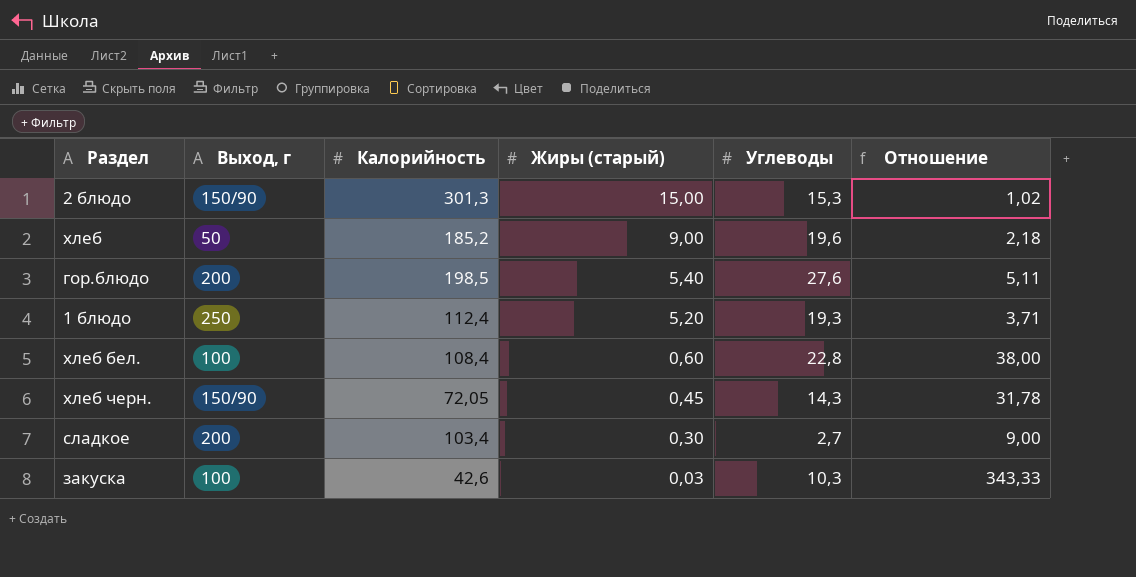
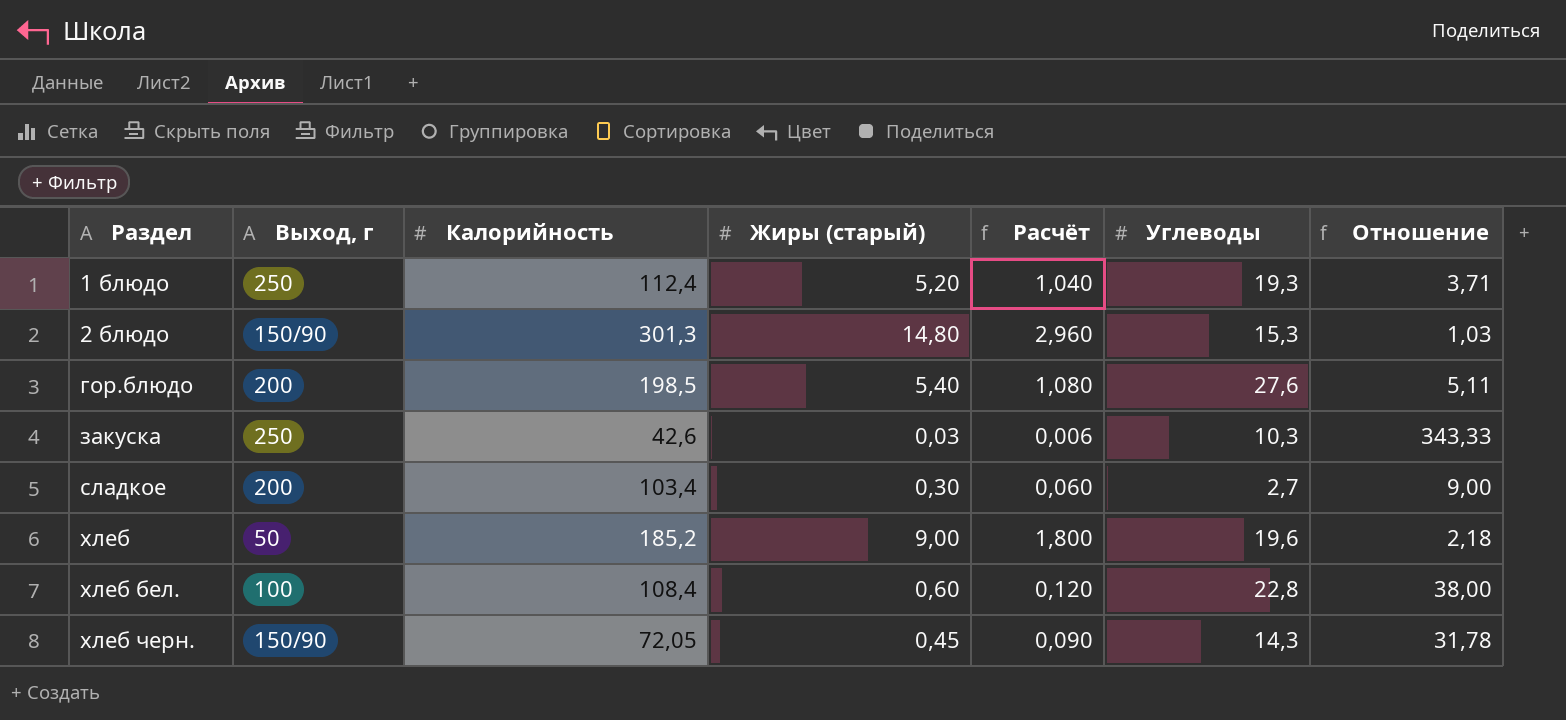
row order: Жиры (старый) descending -> Раздел ascending
column Расчёт | formula: none -> [Жиры (старый)] * 0,2
2 блюдо | Жиры (старый): 15,00 -> 14,80
2 блюдо | Отношение: 1,02 -> 1,03
закуска | Выход, г: 100 -> 250

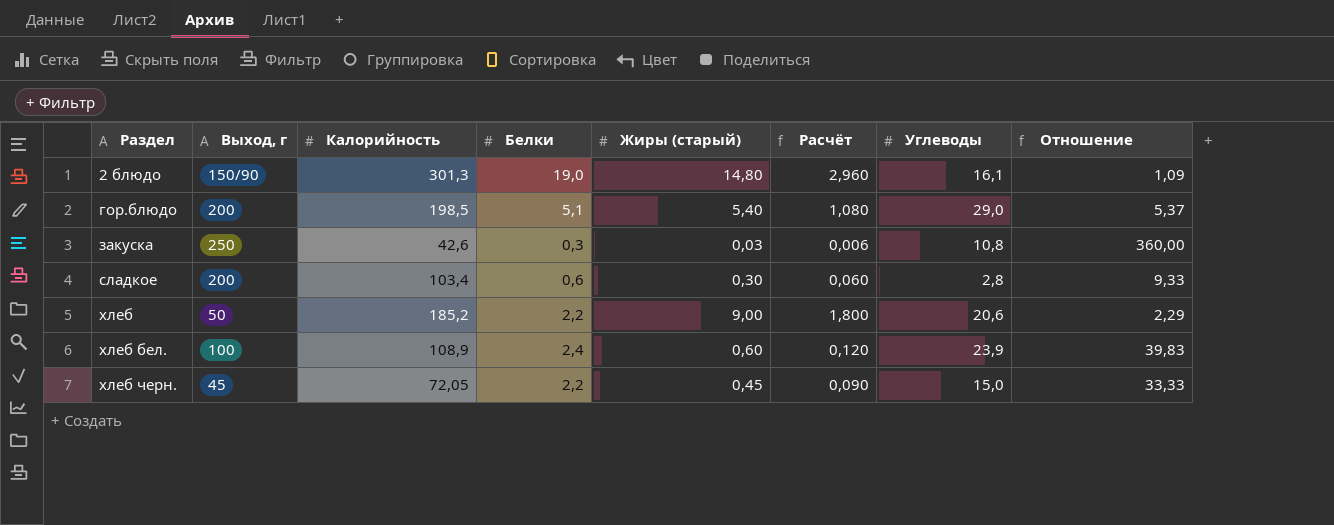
column Белки | position: none -> 4
row 1 блюдо: 250 | 112,4 | 5,20 | 1,040 | 19,3 | 3,71 -> none
2 блюдо | Углеводы: 15,3 -> 16,1
2 блюдо | Отношение: 1,03 -> 1,09
гор.блюдо | Углеводы: 27,6 -> 29,0
гор.блюдо | Отношение: 5,11 -> 5,37
закуска | Углеводы: 10,3 -> 10,8
закуска | Отношение: 343,33 -> 360,00
сладкое | Углеводы: 2,7 -> 2,8
сладкое | Отношение: 9,00 -> 9,33
хлеб | Углеводы: 19,6 -> 20,6
хлеб | Отношение: 2,18 -> 2,29
хлеб бел. | Калорийность: 108,4 -> 108,9
хлеб бел. | Углеводы: 22,8 -> 23,9
хлеб бел. | Отношение: 38,00 -> 39,83
хлеб черн. | Выход, г: 150/90 -> 45
хлеб черн. | Углеводы: 14,3 -> 15,0
хлеб черн. | Отношение: 31,78 -> 33,33

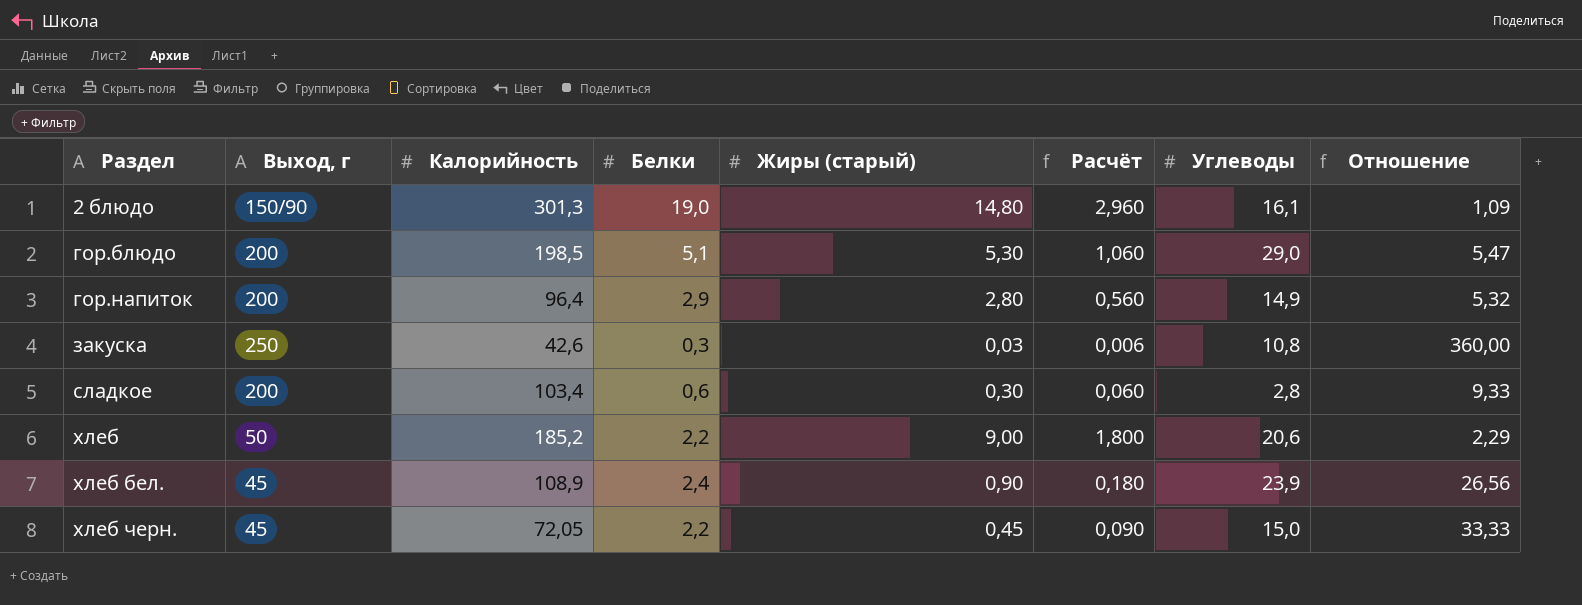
гор.блюдо | Жиры (старый): 5,40 -> 5,30
гор.блюдо | Расчёт: 1,080 -> 1,060
гор.блюдо | Отношение: 5,37 -> 5,47
row гор.напиток: none -> 200 | 96,4 | 2,9 | 2,80 | 0,560 | 14,9 | 5,32
хлеб бел. | Выход, г: 100 -> 45
хлеб бел. | Жиры (старый): 0,60 -> 0,90
хлеб бел. | Расчёт: 0,120 -> 0,180
хлеб бел. | Отношение: 39,83 -> 26,56

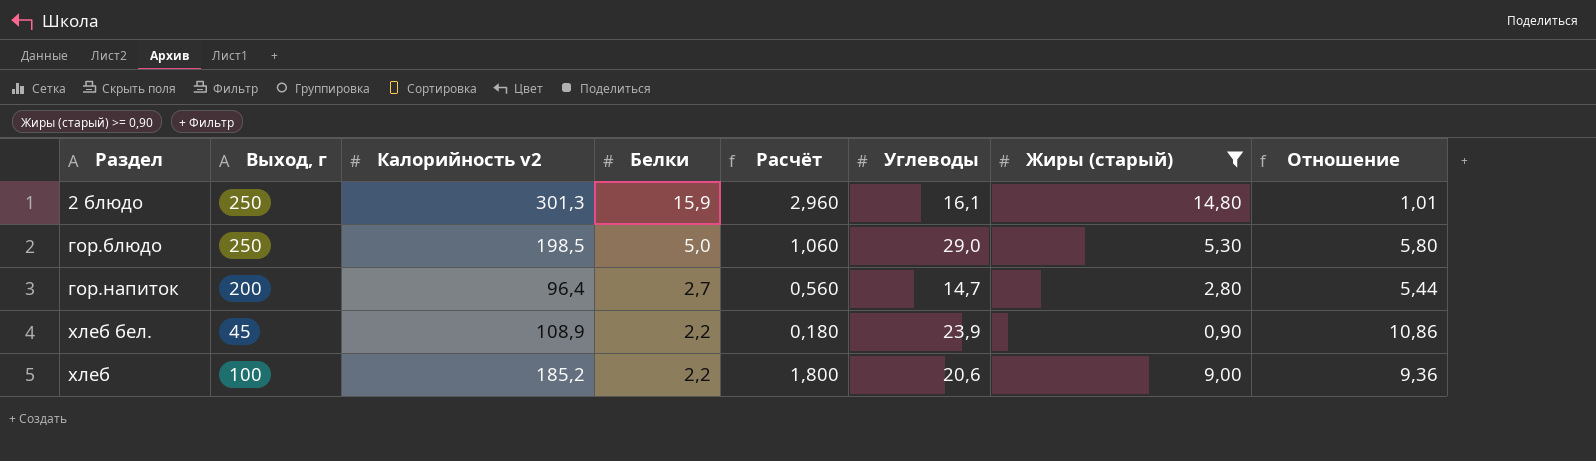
filter: none -> Жиры (старый) >= 0,90
row order: Раздел ascending -> Белки descending
column name: Калорийность -> Калорийность v2
column Жиры (старый) | position: 5 -> 7
column Отношение | formula: [Углеводы] / [Жиры (старый)] -> [Углеводы] / [Белки]
2 блюдо | Выход, г: 150/90 -> 250
2 блюдо | Белки: 19,0 -> 15,9
гор.блюдо | Выход, г: 200 -> 250
гор.блюдо | Белки: 5,1 -> 5,0
гор.напиток | Белки: 2,9 -> 2,7
гор.напиток | Углеводы: 14,9 -> 14,7
хлеб бел. | Белки: 2,4 -> 2,2
хлеб | Выход, г: 50 -> 100

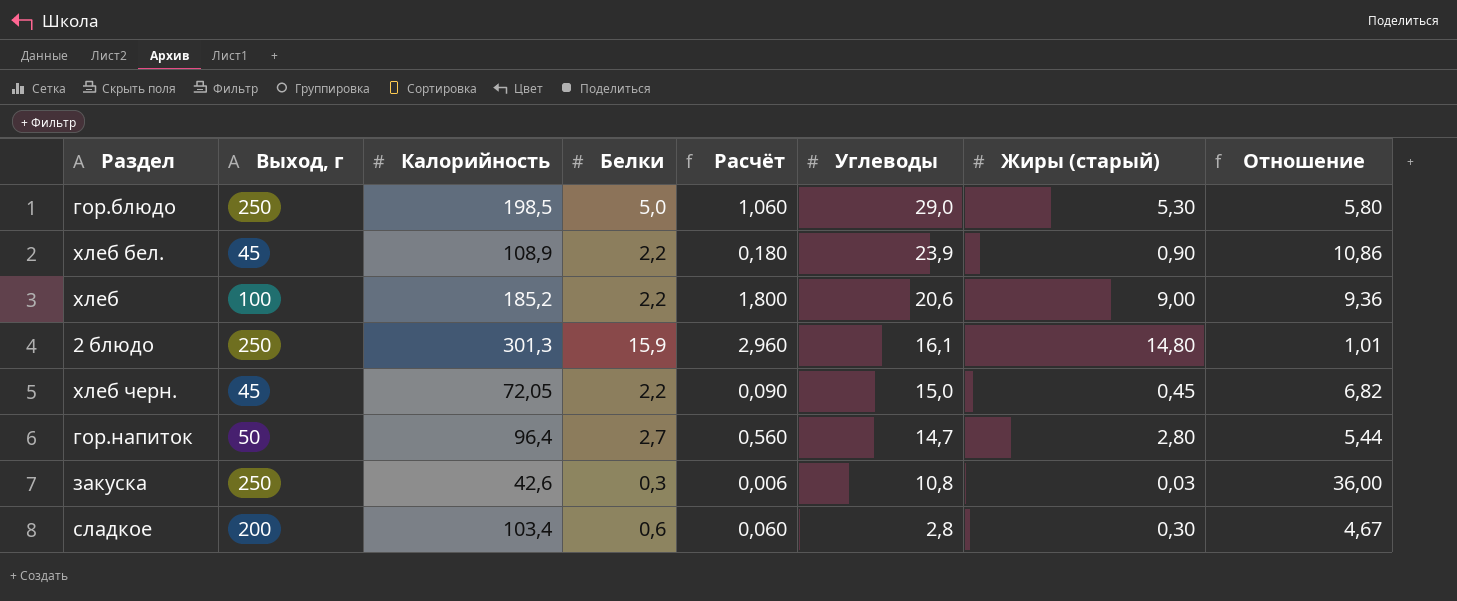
filter: Жиры (старый) >= 0,90 -> none
row order: Белки descending -> Углеводы descending
column name: Калорийность v2 -> Калорийность
гор.напиток | Выход, г: 200 -> 50

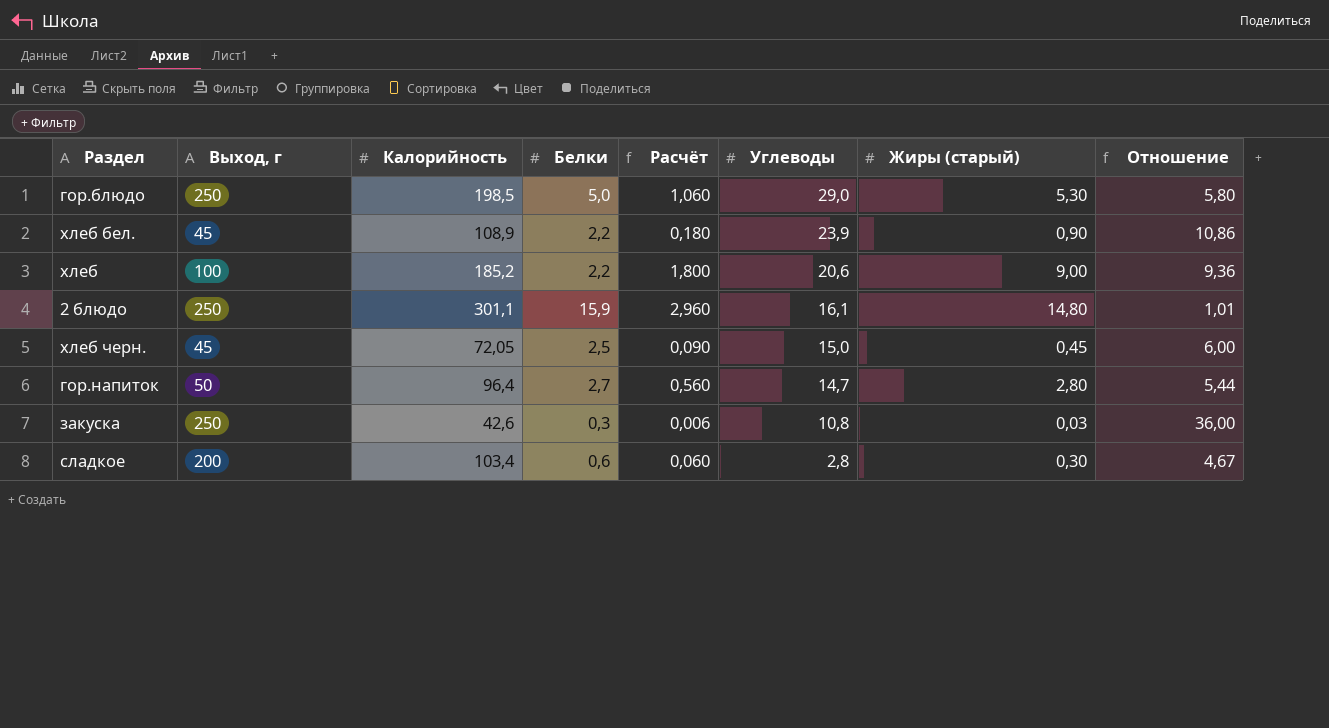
2 блюдо | Калорийность: 301,3 -> 301,1
хлеб черн. | Белки: 2,2 -> 2,5
хлеб черн. | Отношение: 6,82 -> 6,00

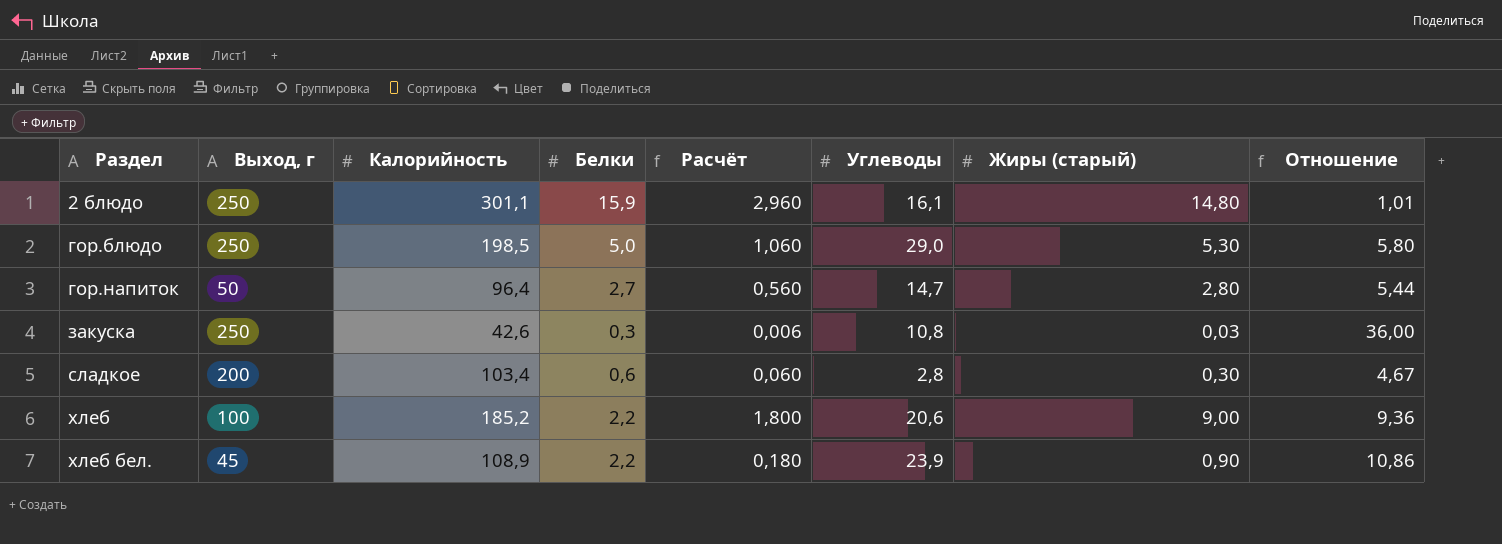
row order: Углеводы descending -> Раздел ascending
row хлеб черн.: 45 | 72,05 | 2,5 | 0,090 | 15,0 | 0,45 | 6,00 -> none

